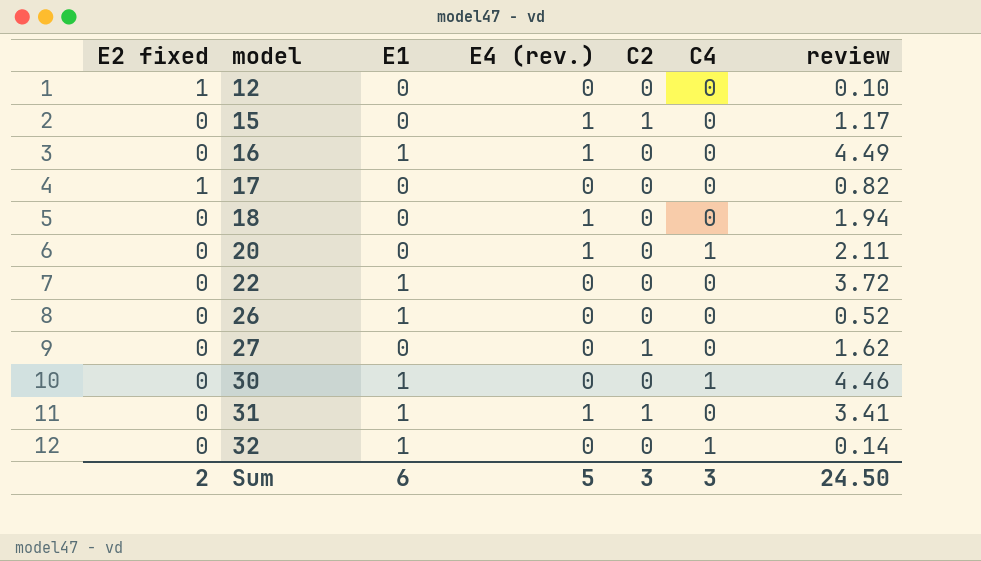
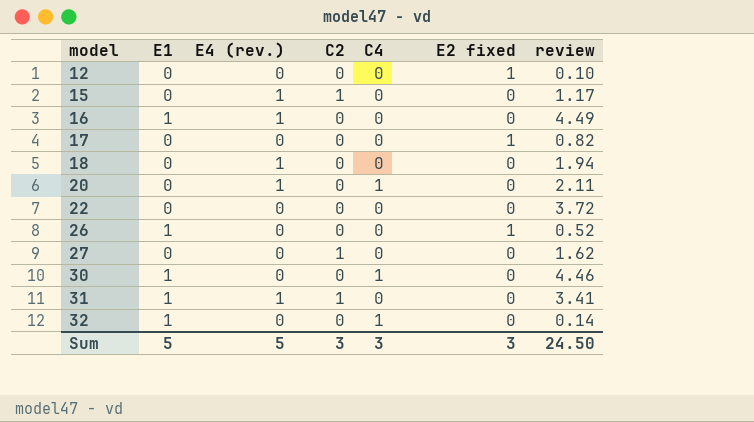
column E2 fixed | position: 1 -> 6
22 | E1: 1 -> 0
26 | E2 fixed: 0 -> 1
Sum | E1: 6 -> 5
Sum | E2 fixed: 2 -> 3

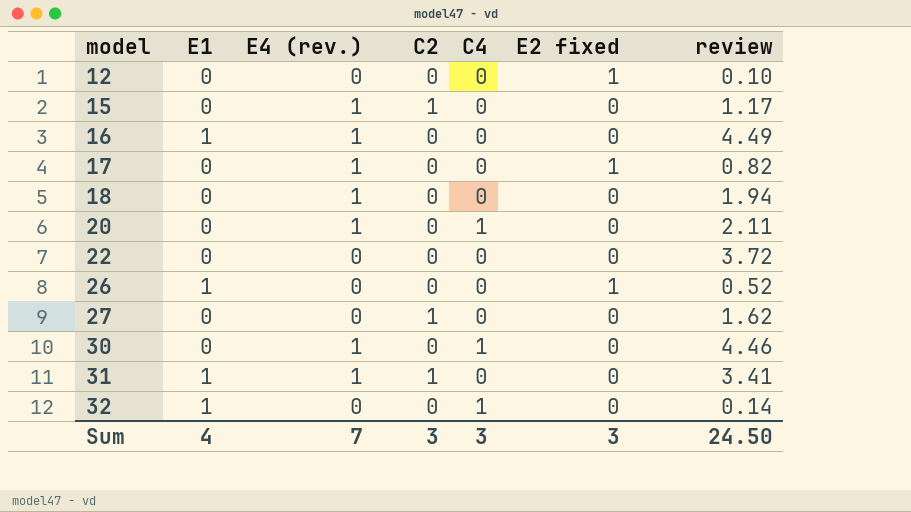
17 | E4 (rev.): 0 -> 1
30 | E1: 1 -> 0
30 | E4 (rev.): 0 -> 1
Sum | E1: 5 -> 4
Sum | E4 (rev.): 5 -> 7

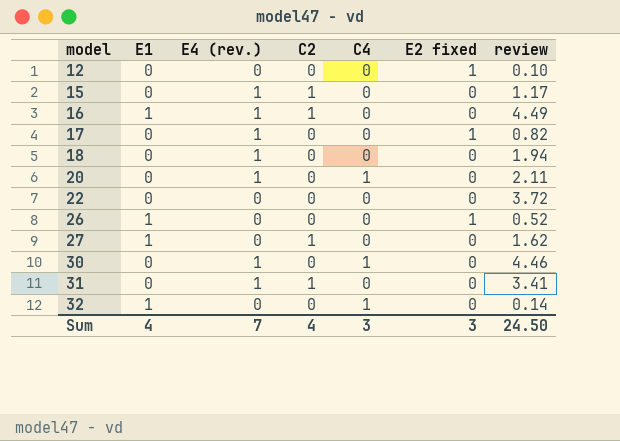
16 | C2: 0 -> 1
27 | E1: 0 -> 1
31 | E1: 1 -> 0
Sum | C2: 3 -> 4

